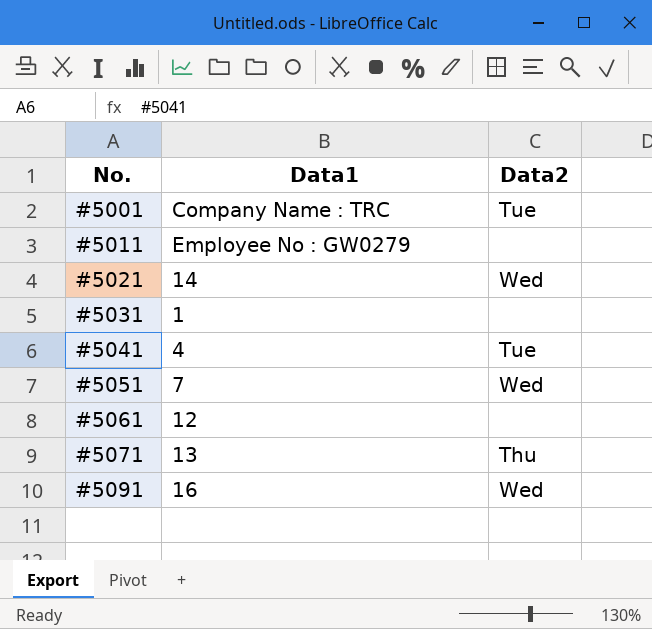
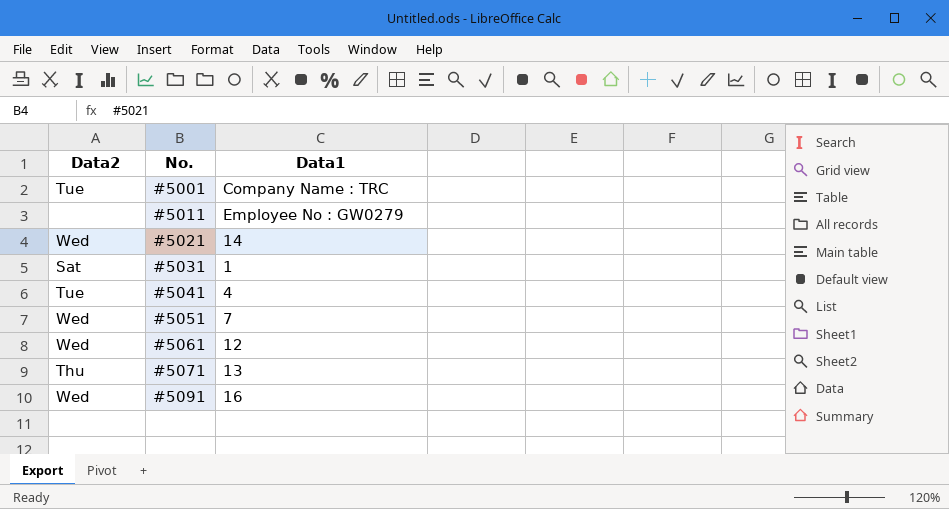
column Data2 | position: 3 -> 1
#5031 | Data2: none -> Sat
#5061 | Data2: none -> Wed

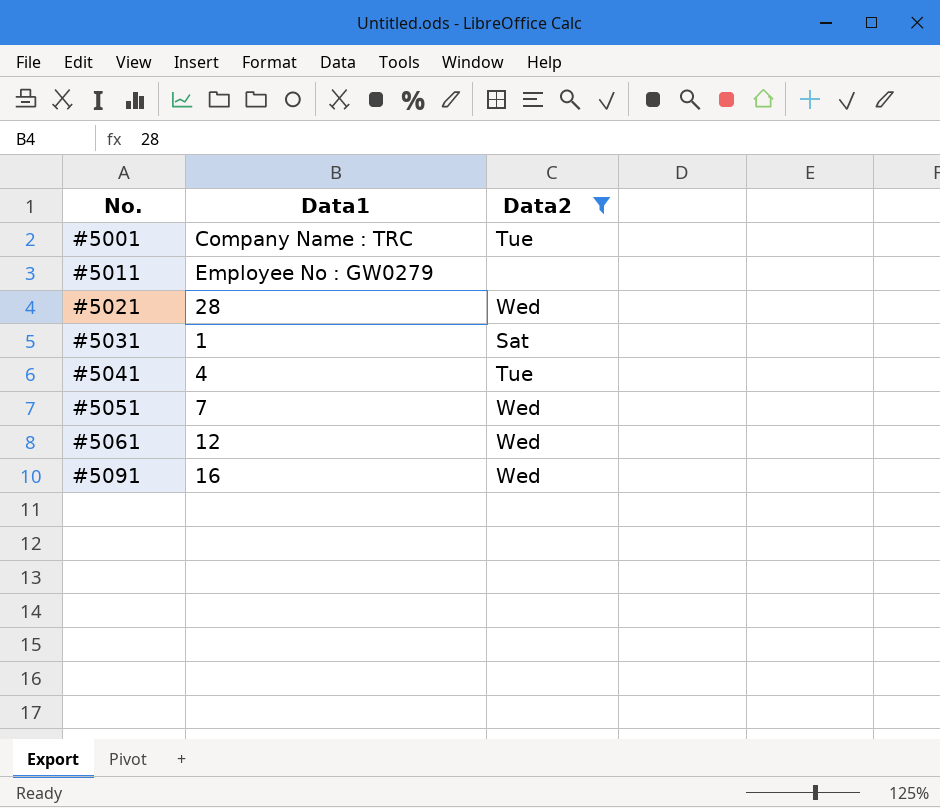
filter: none -> Data2 != Thu
column Data2 | position: 1 -> 3
#5021 | Data1: 14 -> 28

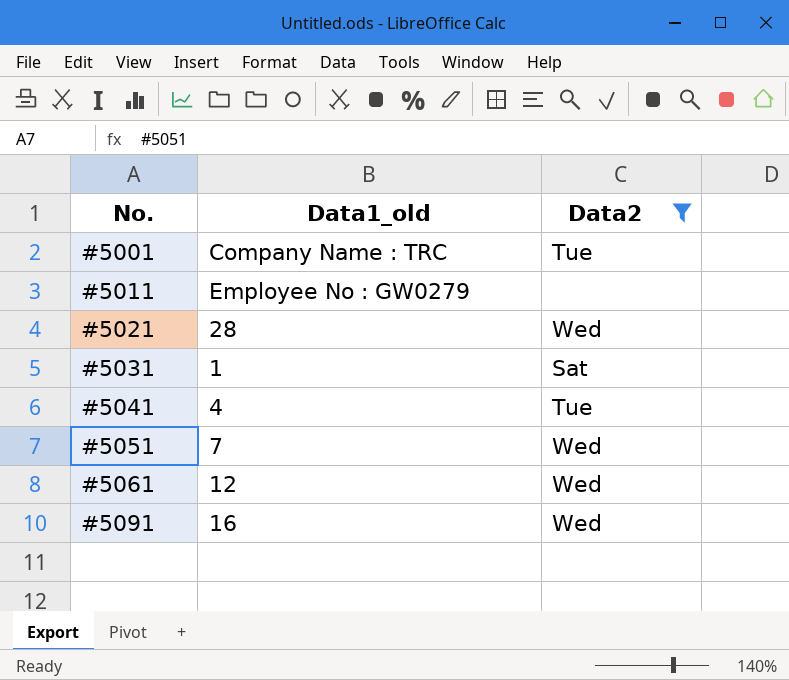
column name: Data1 -> Data1_old

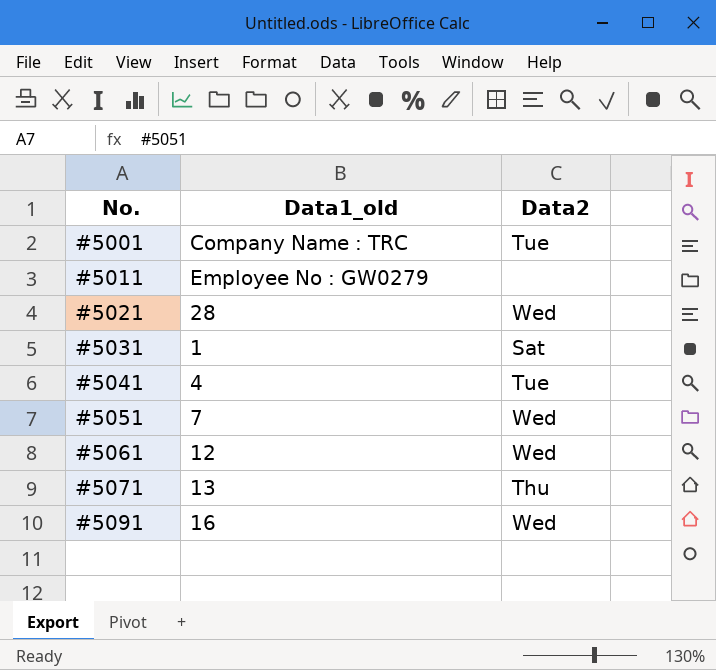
filter: Data2 != Thu -> none

